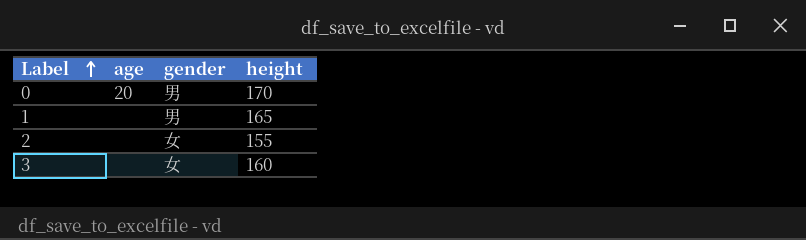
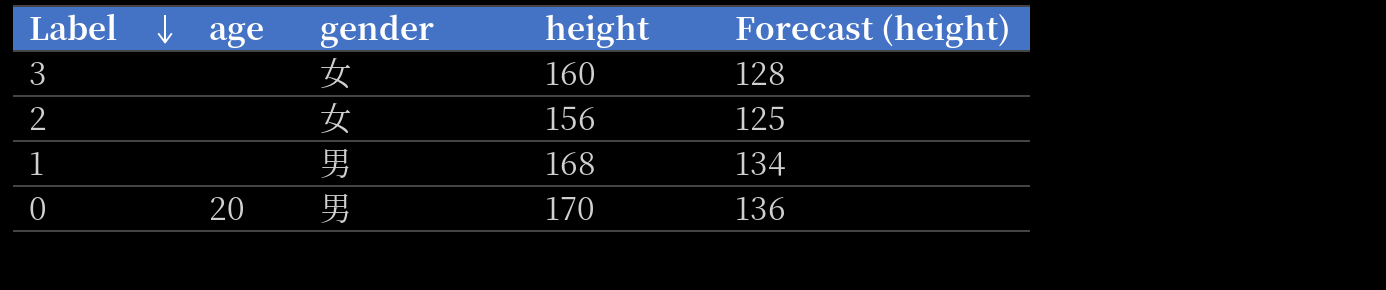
row order: Label ascending -> Label descending
column Forecast (height) | formula: none -> [height] * 0.8
2 | height: 155 -> 156
1 | height: 165 -> 168

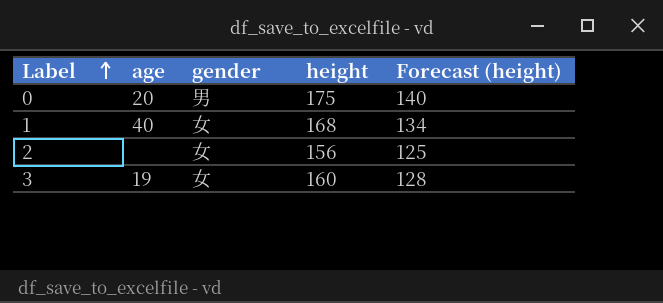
row order: Label descending -> Label ascending
0 | height: 170 -> 175
0 | Forecast (height): 136 -> 140
1 | age: none -> 40
1 | gender: 男 -> 女
3 | age: none -> 19

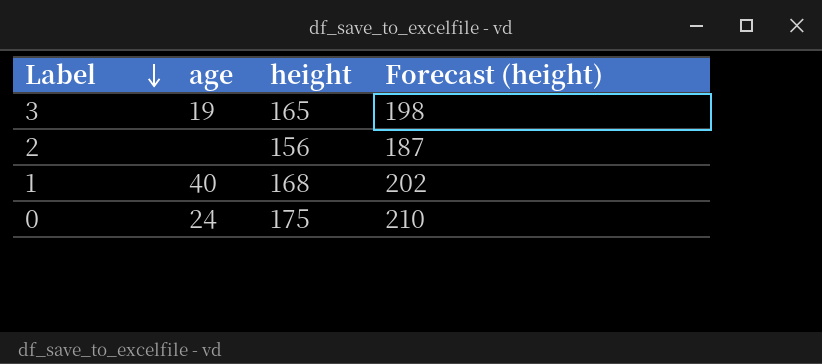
row order: Label ascending -> Label descending
column gender | position: 3 -> none
column Forecast (height) | formula: [height] * 0.8 -> [height] * 1.2
3 | height: 160 -> 165
0 | age: 20 -> 24

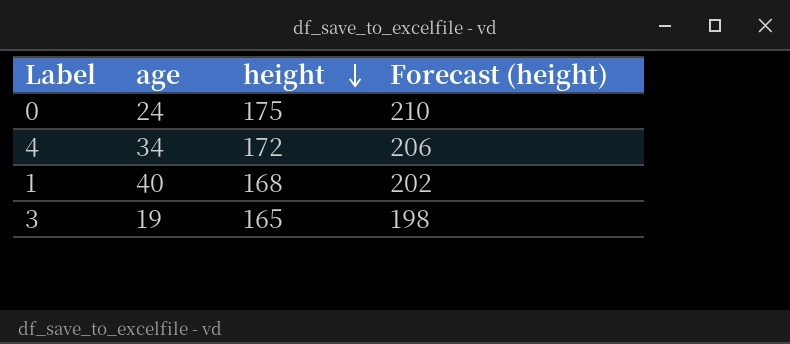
row order: Label descending -> height descending
row 2: none | 156 | 187 -> none
row 4: none -> 34 | 172 | 206

